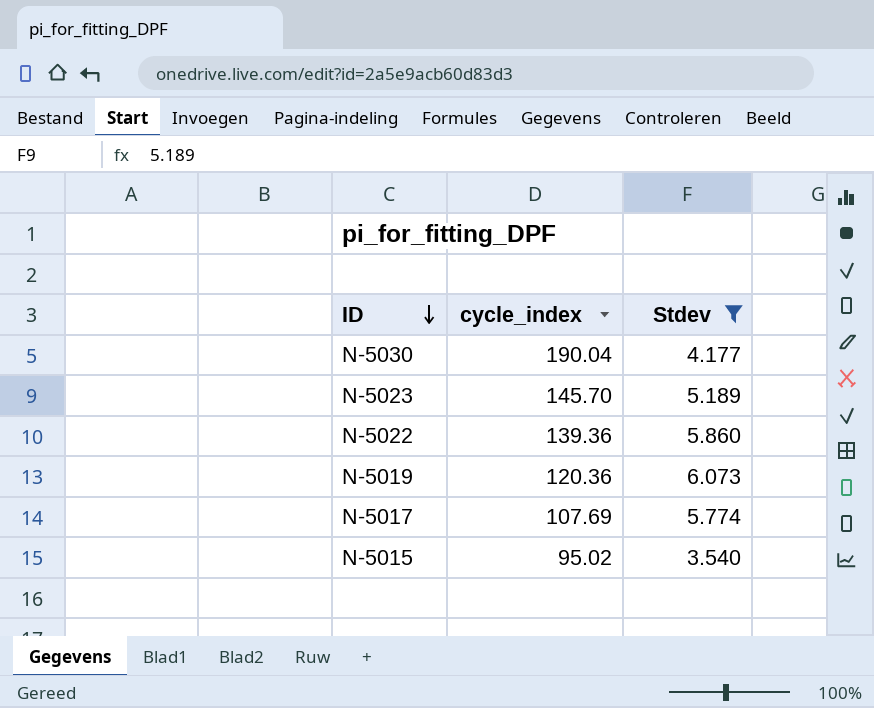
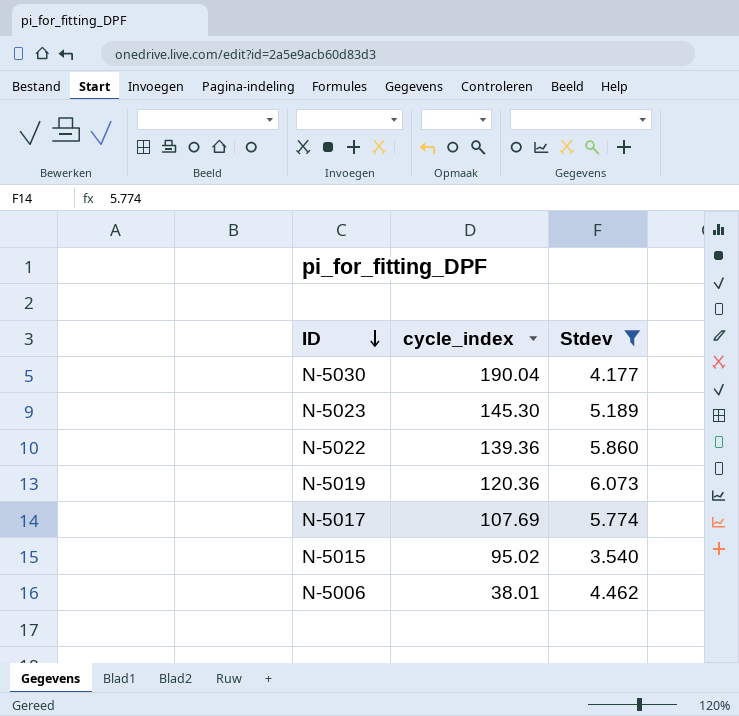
N-5023 | cycle_index: 145.70 -> 145.30
row N-5006: none -> 38.01 | 4.462

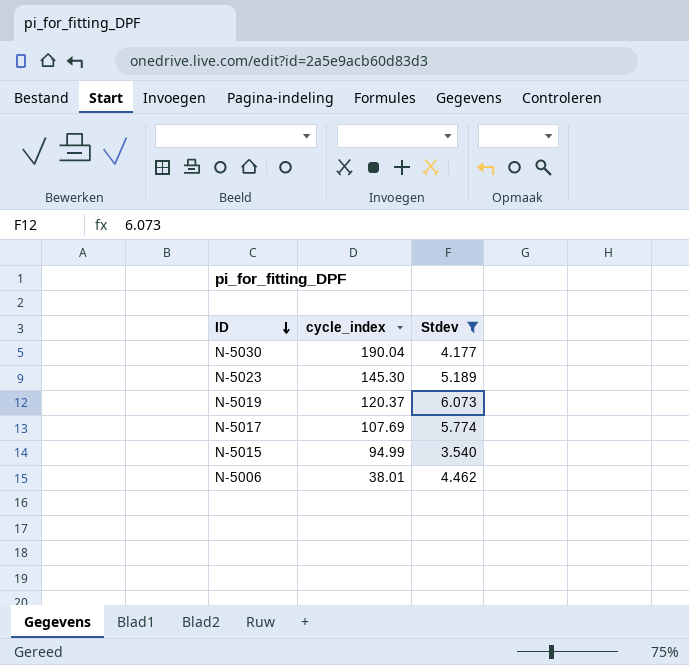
row N-5022: 139.36 | 5.860 -> none
N-5019 | cycle_index: 120.36 -> 120.37
N-5015 | cycle_index: 95.02 -> 94.99

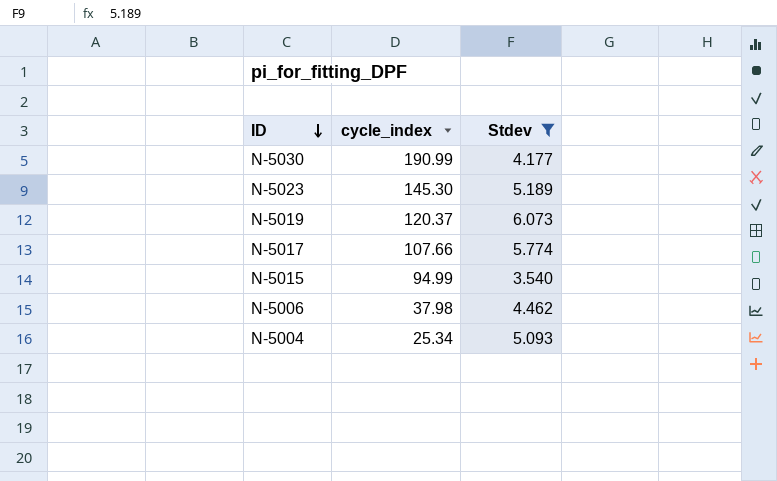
N-5030 | cycle_index: 190.04 -> 190.99
N-5017 | cycle_index: 107.69 -> 107.66
N-5006 | cycle_index: 38.01 -> 37.98
row N-5004: none -> 25.34 | 5.093

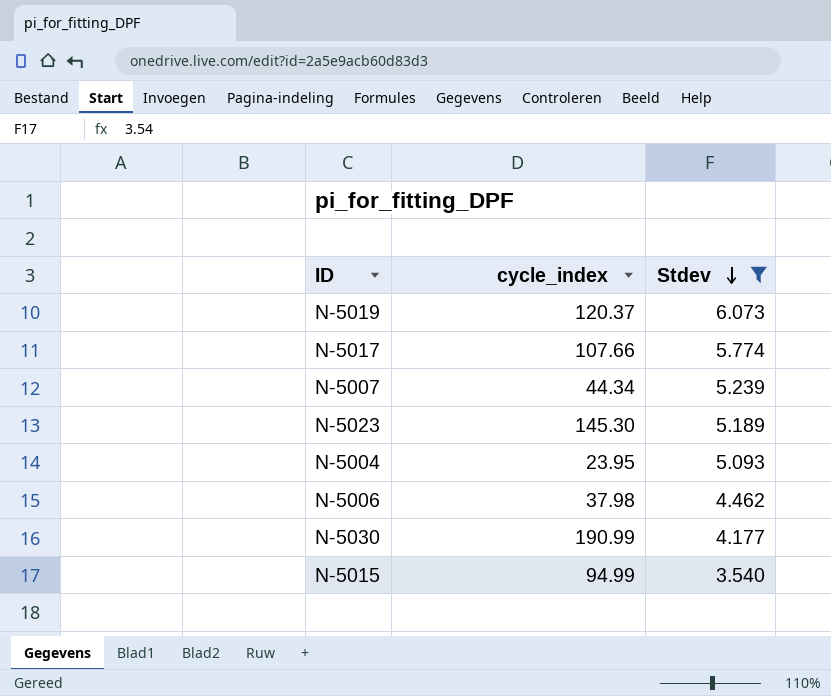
row order: ID descending -> Stdev descending
row N-5007: none -> 44.34 | 5.239
N-5004 | cycle_index: 25.34 -> 23.95

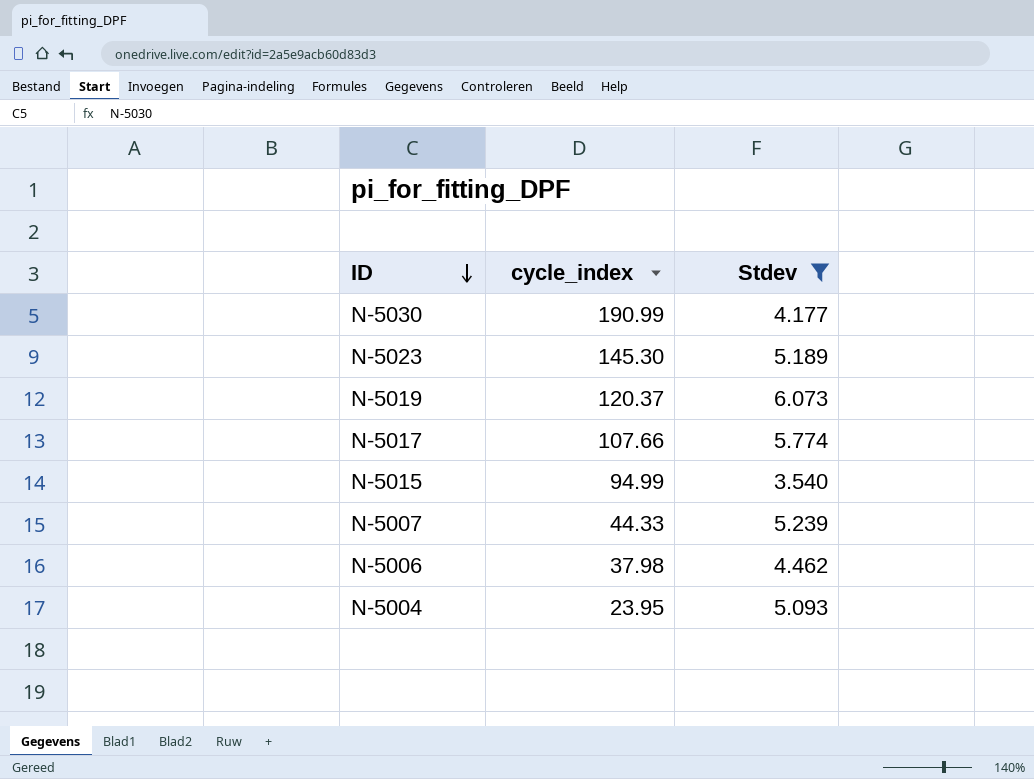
row order: Stdev descending -> ID descending
N-5007 | cycle_index: 44.34 -> 44.33

